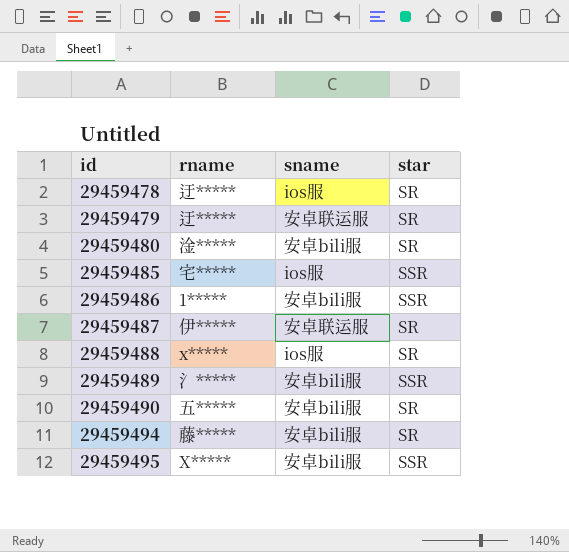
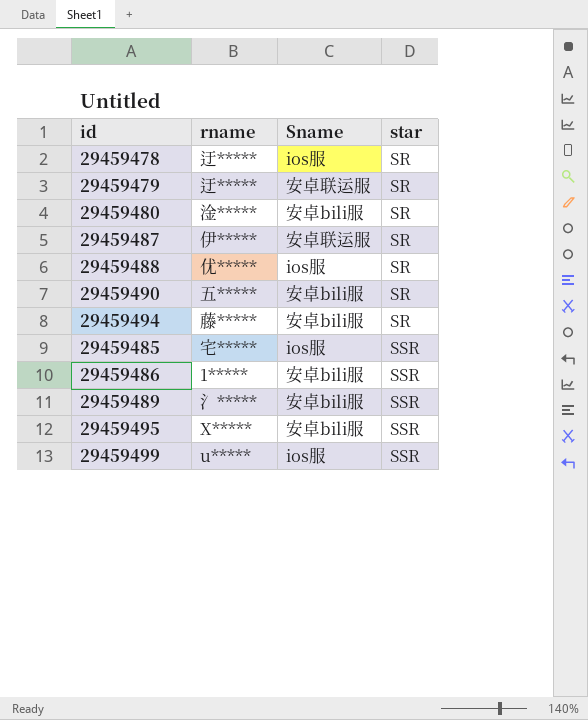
row order: id ascending -> star ascending
column name: sname -> Sname
29459488 | rname: x***** -> 优*****
row 29459499: none -> u***** | ios服 | SSR

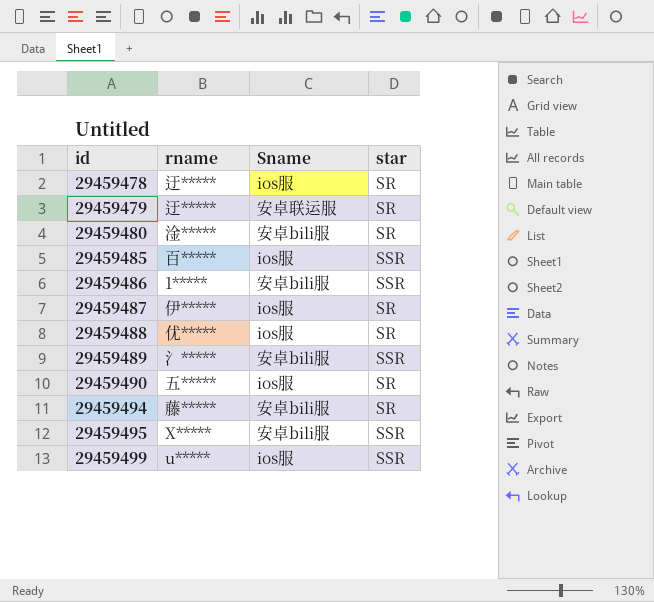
row order: star ascending -> id ascending
29459485 | rname: 宅***** -> 百*****
29459487 | Sname: 安卓联运服 -> ios服
29459490 | Sname: 安卓bili服 -> ios服

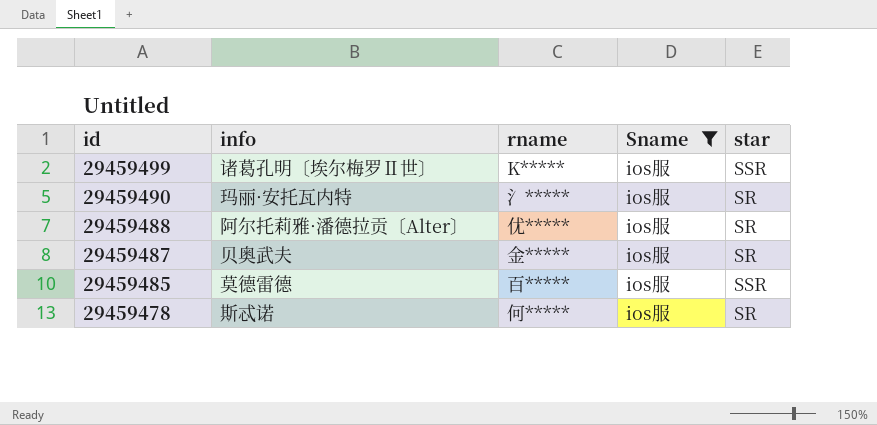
filter: none -> Sname = ios服
row order: id ascending -> id descending
column info | position: none -> 2
29459499 | rname: u***** -> K*****
29459490 | rname: 五***** -> 氵*****
29459487 | rname: 伊***** -> 金*****
29459478 | rname: 迂***** -> 何*****

